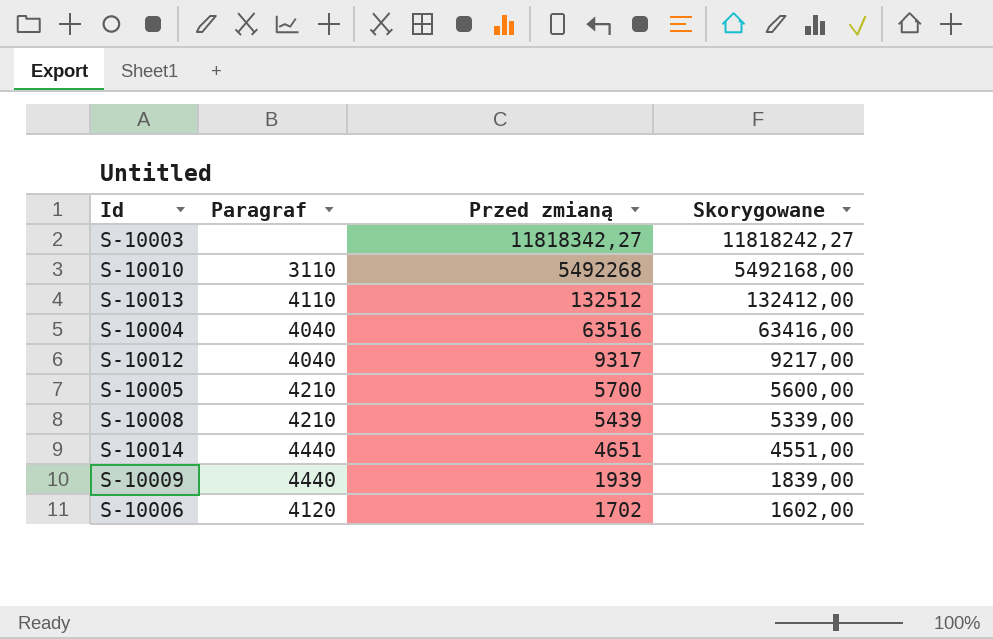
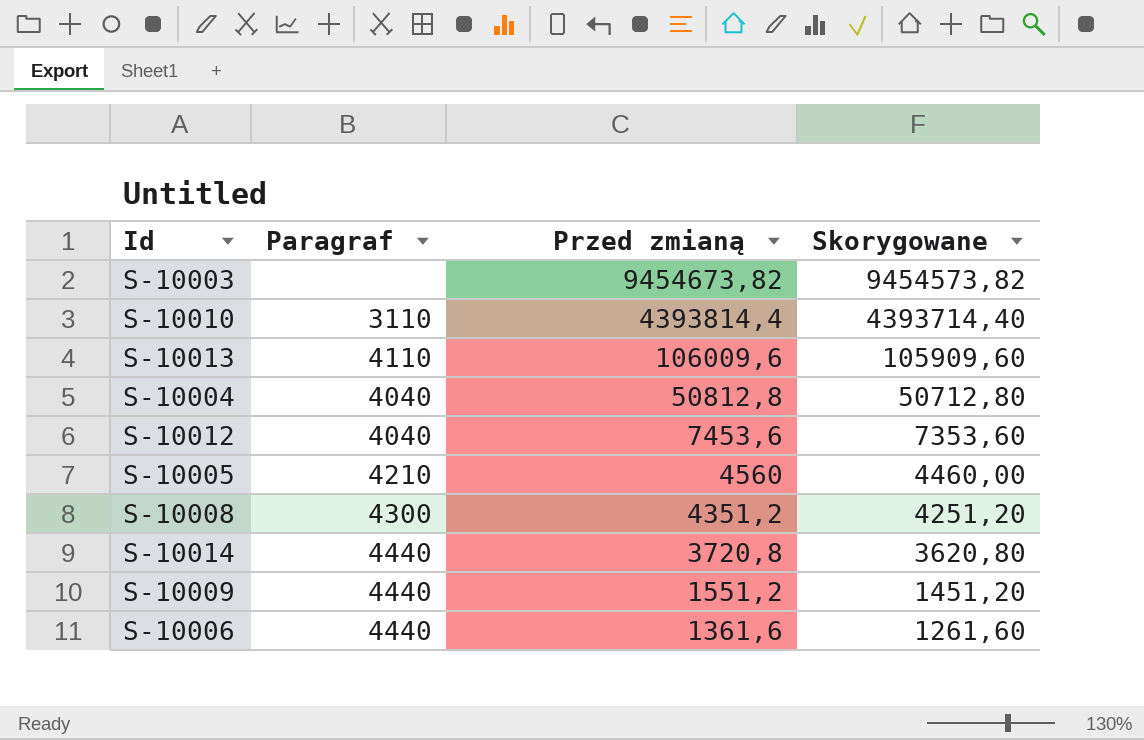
S-10003 | Przed zmianą: 11818342,27 -> 9454673,82
S-10003 | Skorygowane: 11818242,27 -> 9454573,82
S-10010 | Przed zmianą: 5492268 -> 4393814,4
S-10010 | Skorygowane: 5492168,00 -> 4393714,40
S-10013 | Przed zmianą: 132512 -> 106009,6
S-10013 | Skorygowane: 132412,00 -> 105909,60
S-10004 | Przed zmianą: 63516 -> 50812,8
S-10004 | Skorygowane: 63416,00 -> 50712,80
S-10012 | Przed zmianą: 9317 -> 7453,6
S-10012 | Skorygowane: 9217,00 -> 7353,60
S-10005 | Przed zmianą: 5700 -> 4560
S-10005 | Skorygowane: 5600,00 -> 4460,00
S-10008 | Paragraf: 4210 -> 4300
S-10008 | Przed zmianą: 5439 -> 4351,2
S-10008 | Skorygowane: 5339,00 -> 4251,20
S-10014 | Przed zmianą: 4651 -> 3720,8
S-10014 | Skorygowane: 4551,00 -> 3620,80
S-10009 | Przed zmianą: 1939 -> 1551,2
S-10009 | Skorygowane: 1839,00 -> 1451,20
S-10006 | Paragraf: 4120 -> 4440
S-10006 | Przed zmianą: 1702 -> 1361,6
S-10006 | Skorygowane: 1602,00 -> 1261,60

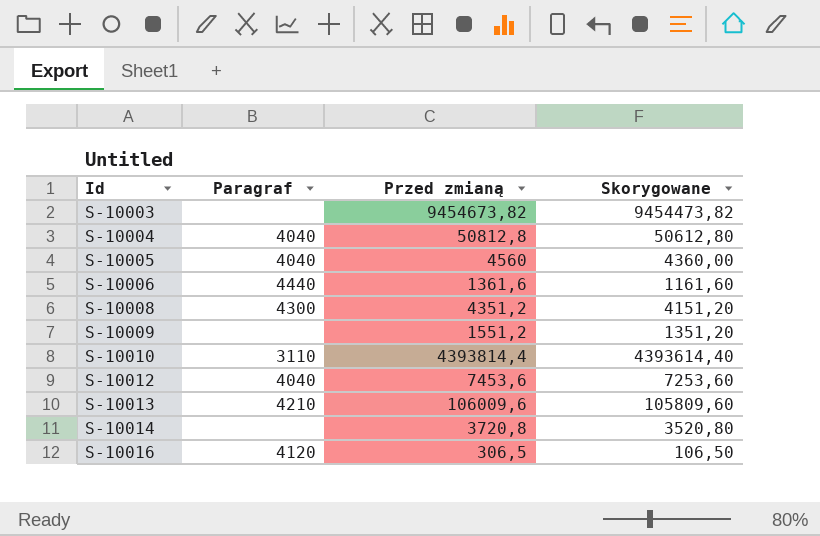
row order: Przed zmianą descending -> Id ascending
column Skorygowane | formula: [Przed zmianą] - 100 -> [Przed zmianą] - 200
S-10005 | Paragraf: 4210 -> 4040
S-10009 | Paragraf: 4440 -> none
S-10013 | Paragraf: 4110 -> 4210
S-10014 | Paragraf: 4440 -> none
row S-10016: none -> 4120 | 306,5 | 106,50

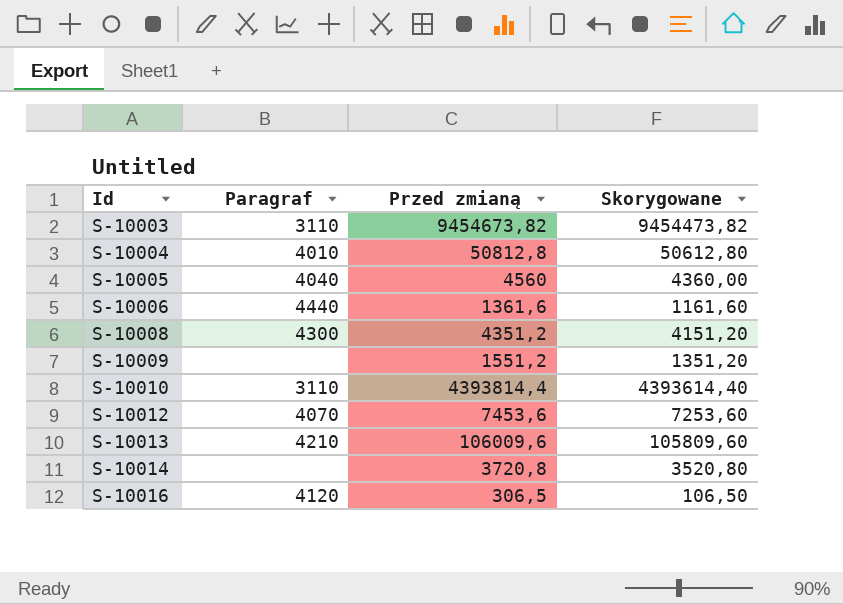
S-10003 | Paragraf: none -> 3110
S-10004 | Paragraf: 4040 -> 4010
S-10012 | Paragraf: 4040 -> 4070

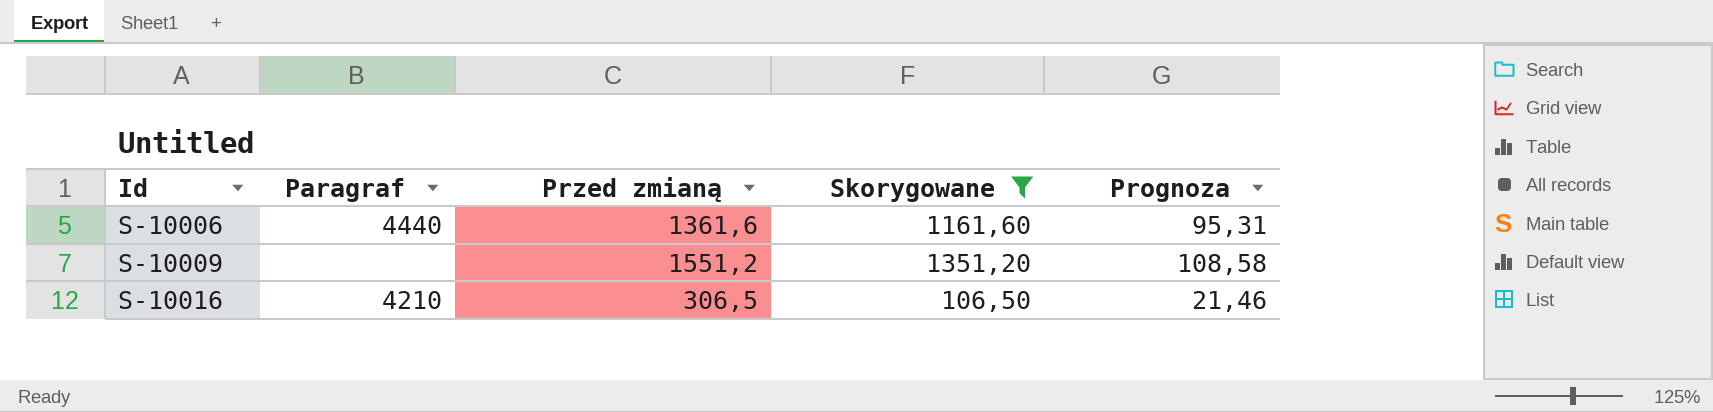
filter: none -> Skorygowane <= 1351,20
column Prognoza | formula: none -> [Przed zmianą] * 0,07
S-10016 | Paragraf: 4120 -> 4210

